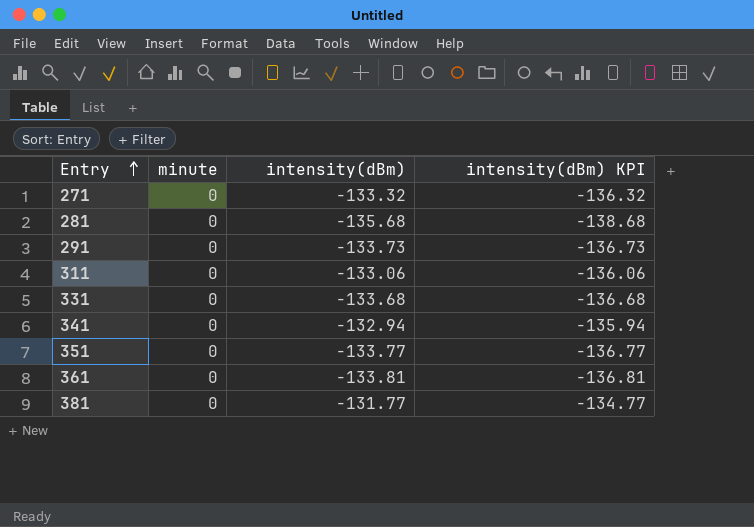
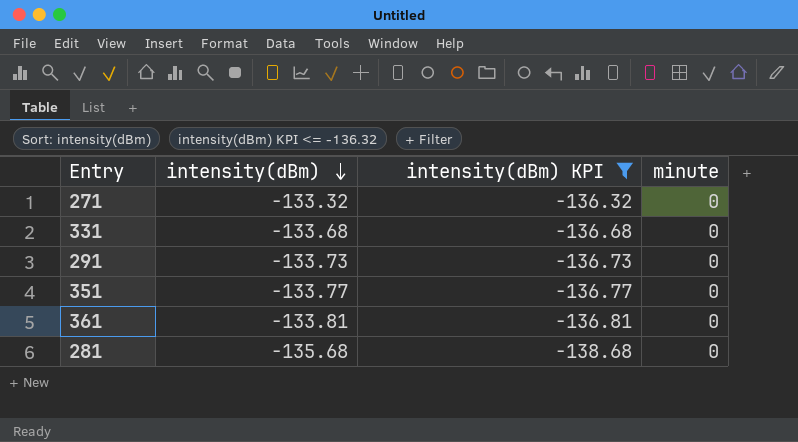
filter: none -> intensity(dBm) KPI <= -136.32
row order: Entry ascending -> intensity(dBm) descending
column minute | position: 2 -> 4

